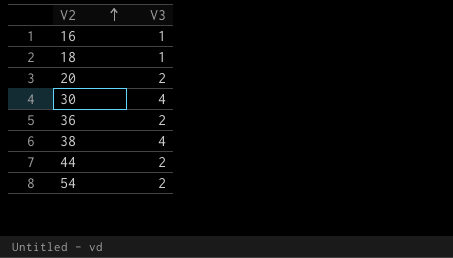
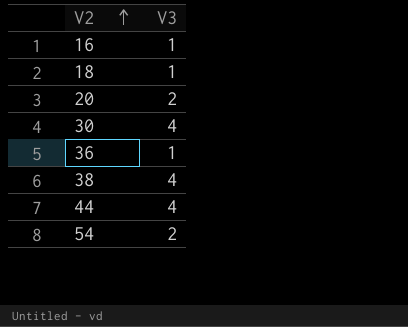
36 | V3: 2 -> 1
44 | V3: 2 -> 4

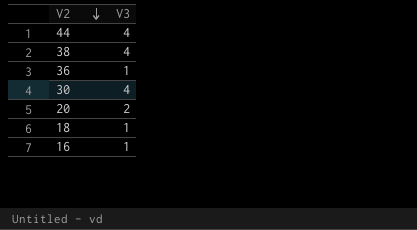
row order: V2 ascending -> V2 descending
row 54: 2 -> none

